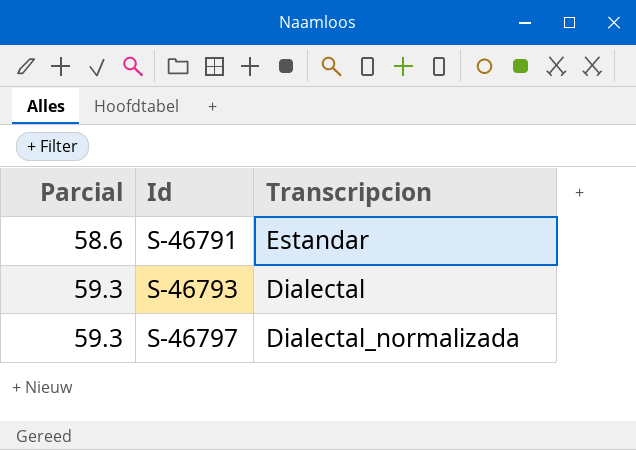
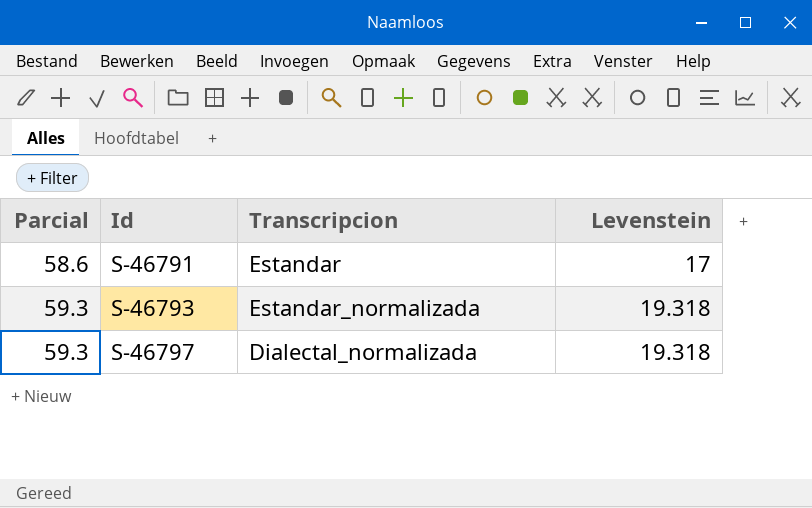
column Levenstein | position: none -> 4
S-46793 | Transcripcion: Dialectal -> Estandar_normalizada

